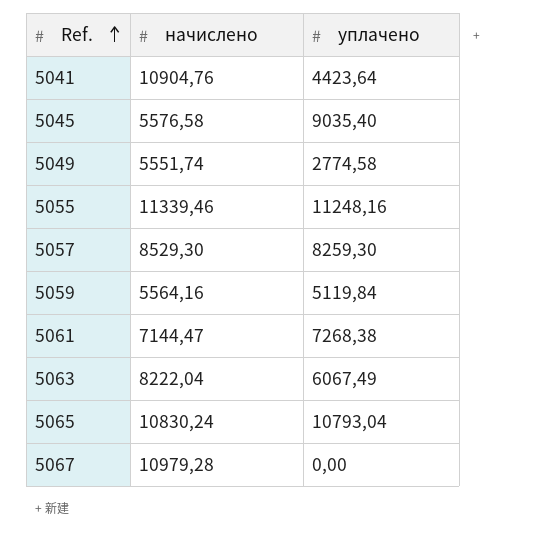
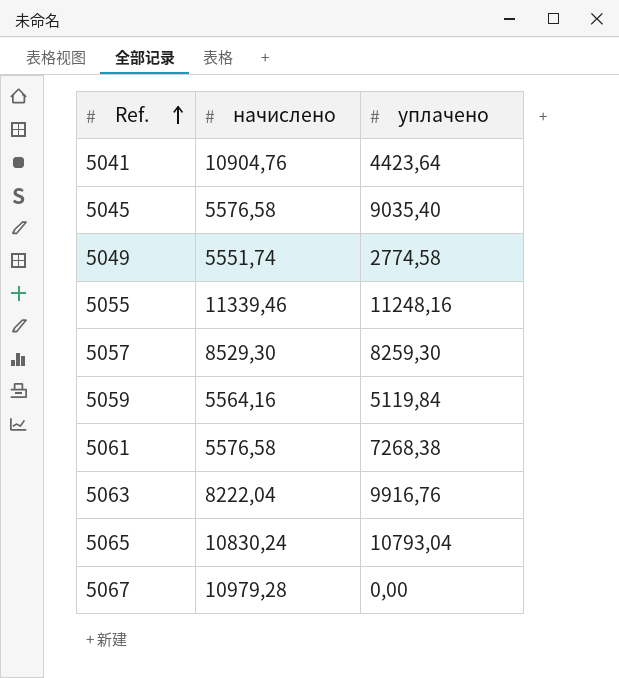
5061 | начислено: 7144,47 -> 5576,58
5063 | уплачено: 6067,49 -> 9916,76

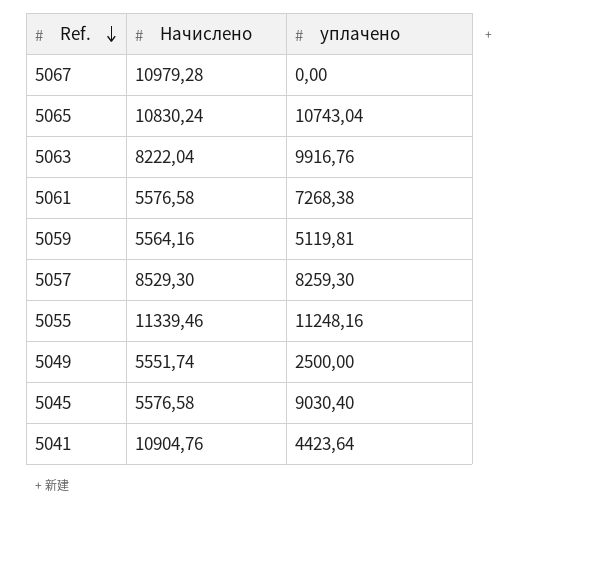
row order: Ref. ascending -> Ref. descending
column name: начислено -> Начислено
5065 | уплачено: 10793,04 -> 10743,04
5059 | уплачено: 5119,84 -> 5119,81
5049 | уплачено: 2774,58 -> 2500,00
5045 | уплачено: 9035,40 -> 9030,40

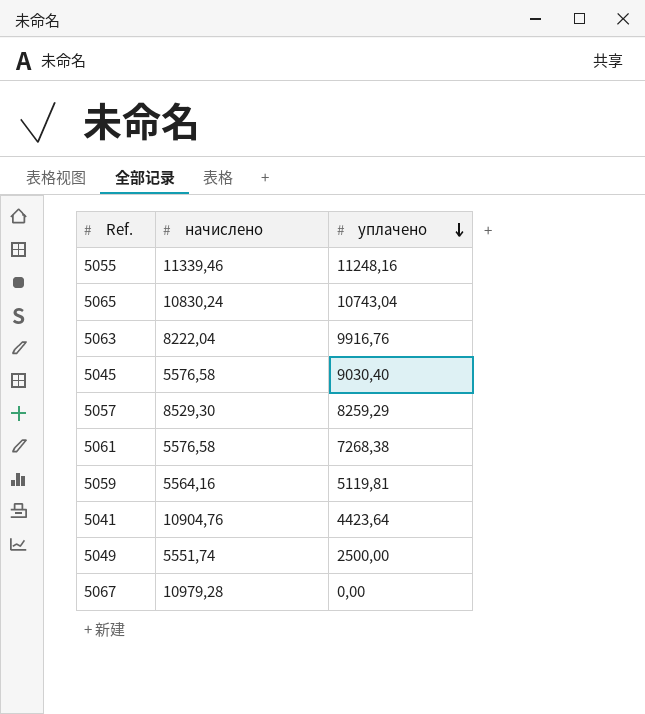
row order: Ref. descending -> уплачено descending
column name: Начислено -> начислено
5057 | уплачено: 8259,30 -> 8259,29

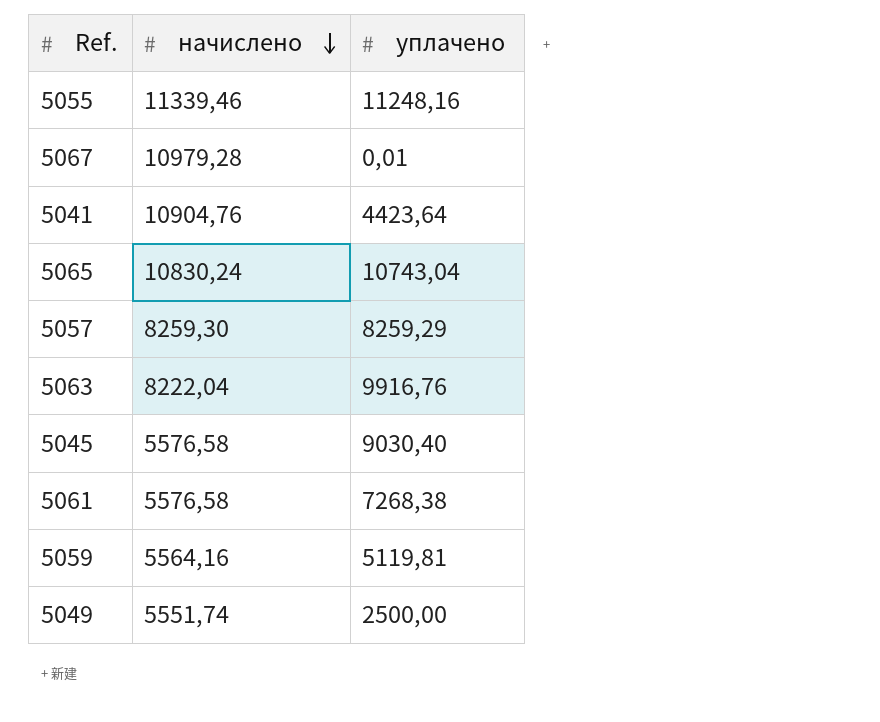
row order: уплачено descending -> начислено descending
5067 | уплачено: 0,00 -> 0,01
5057 | начислено: 8529,30 -> 8259,30

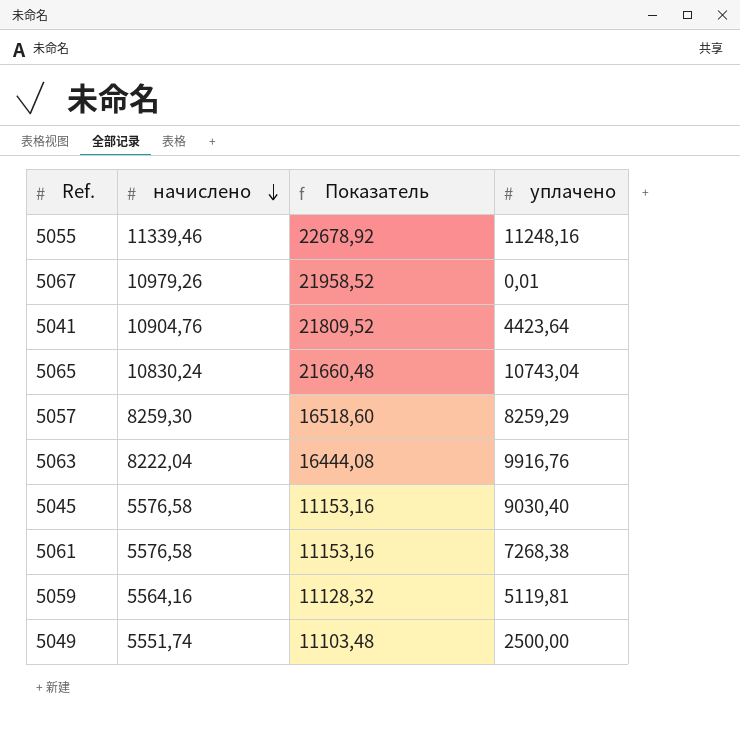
column Показатель | formula: none -> [начислено] * 2
5067 | начислено: 10979,28 -> 10979,26

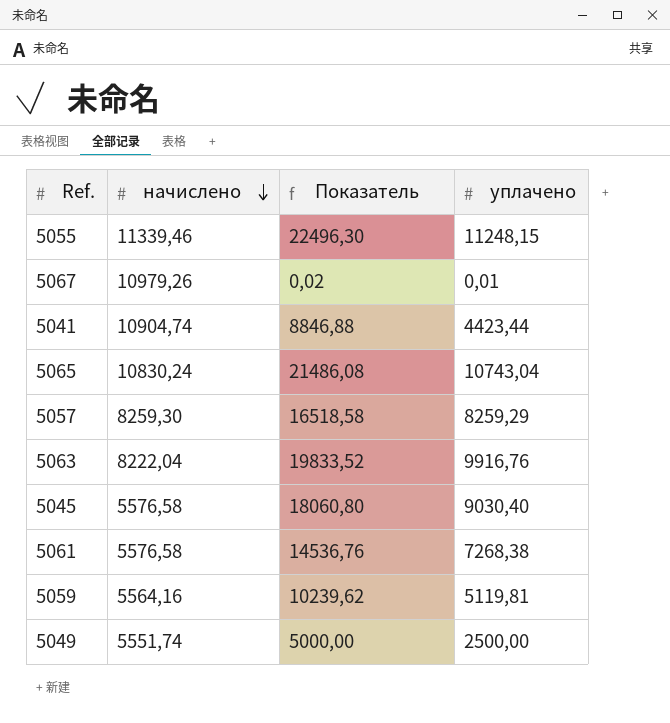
column Показатель | formula: [начислено] * 2 -> [уплачено] * 2
5055 | уплачено: 11248,16 -> 11248,15
5041 | начислено: 10904,76 -> 10904,74
5041 | уплачено: 4423,64 -> 4423,44

